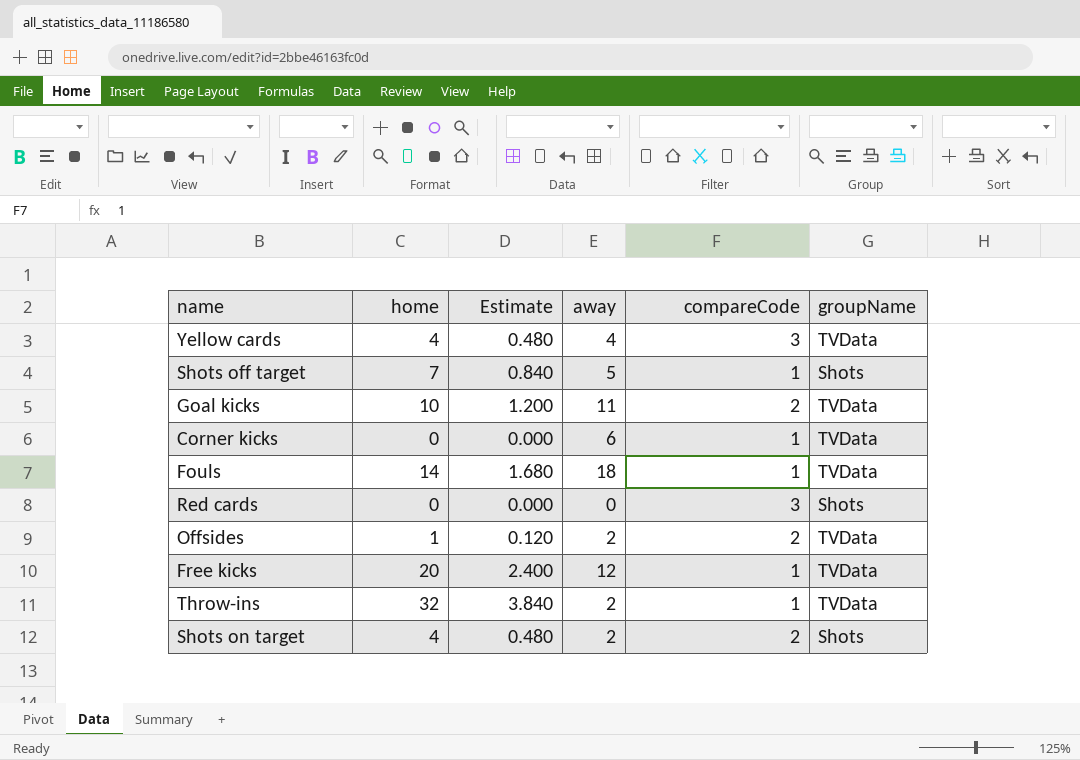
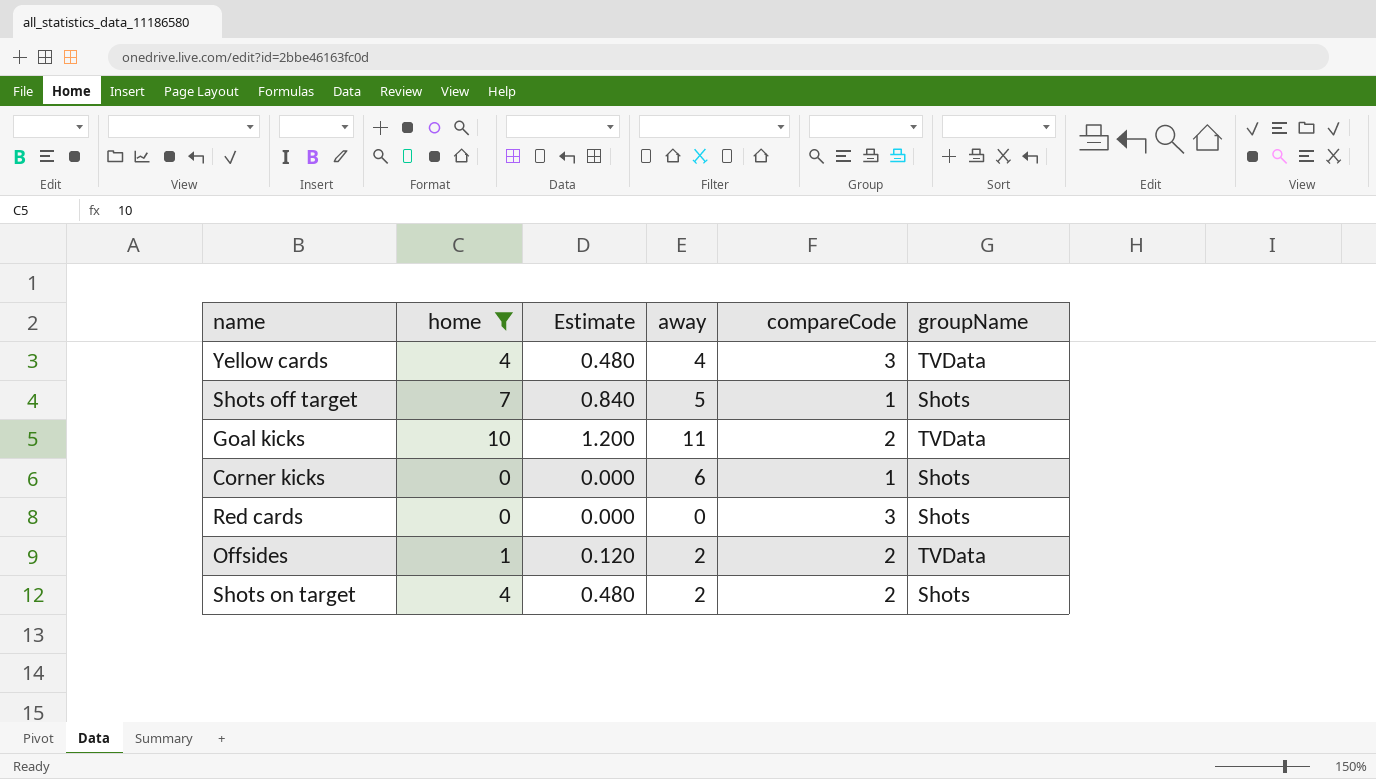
filter: none -> home <= 10
Corner kicks | groupName: TVData -> Shots

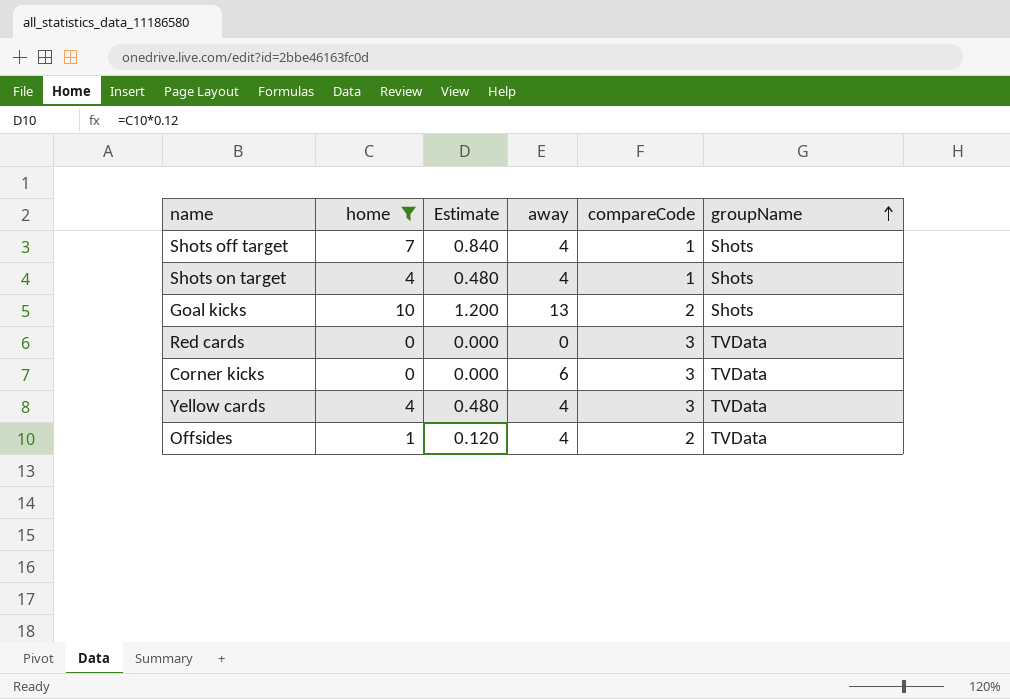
row order: none -> groupName ascending
Shots off target | away: 5 -> 4
Shots on target | away: 2 -> 4
Shots on target | compareCode: 2 -> 1
Goal kicks | away: 11 -> 13
Goal kicks | groupName: TVData -> Shots
Red cards | groupName: Shots -> TVData
Corner kicks | compareCode: 1 -> 3
Corner kicks | groupName: Shots -> TVData
Offsides | away: 2 -> 4

